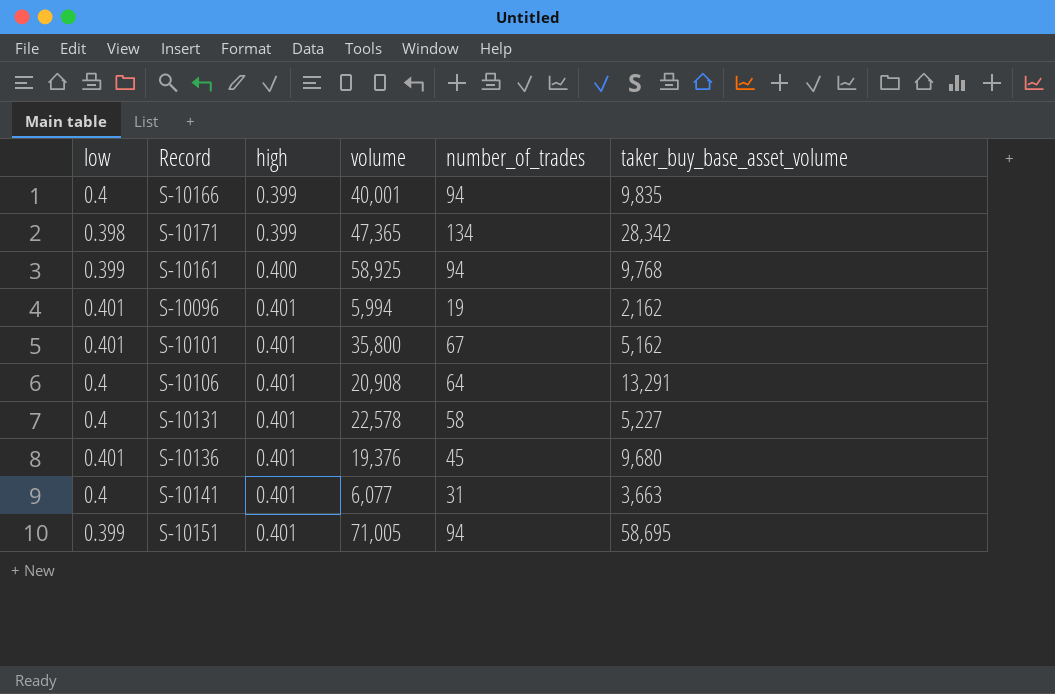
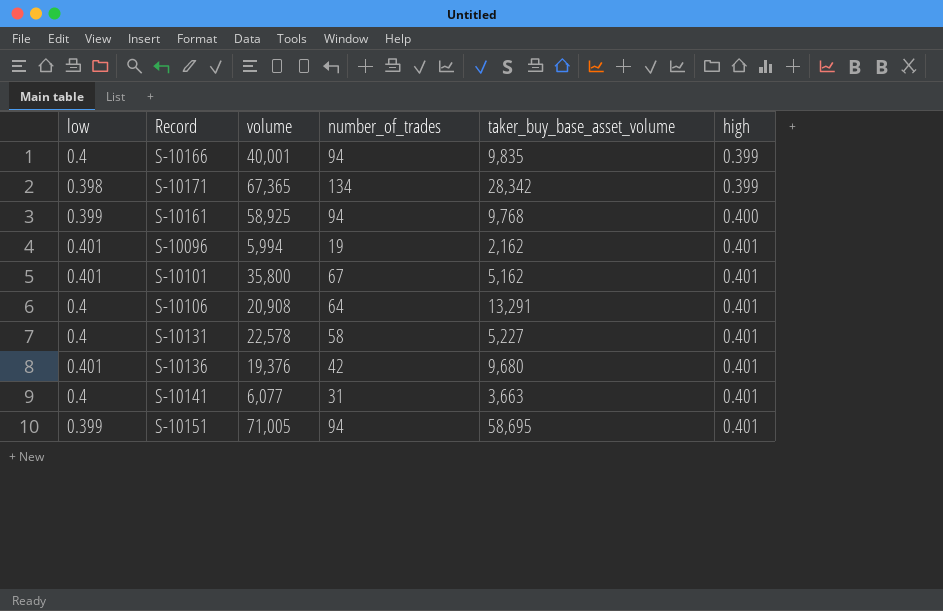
column high | position: 3 -> 6
S-10171 | volume: 47,365 -> 67,365
S-10136 | number_of_trades: 45 -> 42

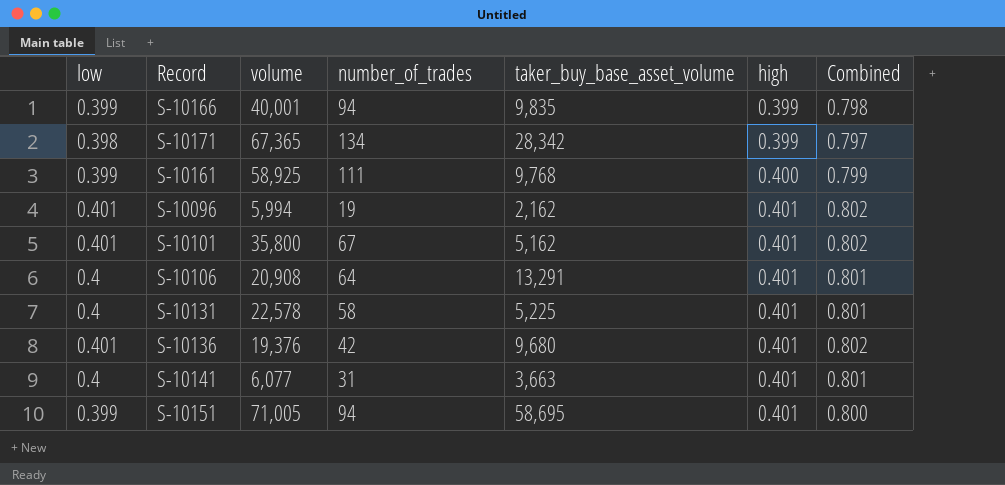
column Combined | formula: none -> [low] + [high]
S-10166 | low: 0.4 -> 0.399
S-10161 | number_of_trades: 94 -> 111
S-10131 | taker_buy_base_asset_volume: 5,227 -> 5,225

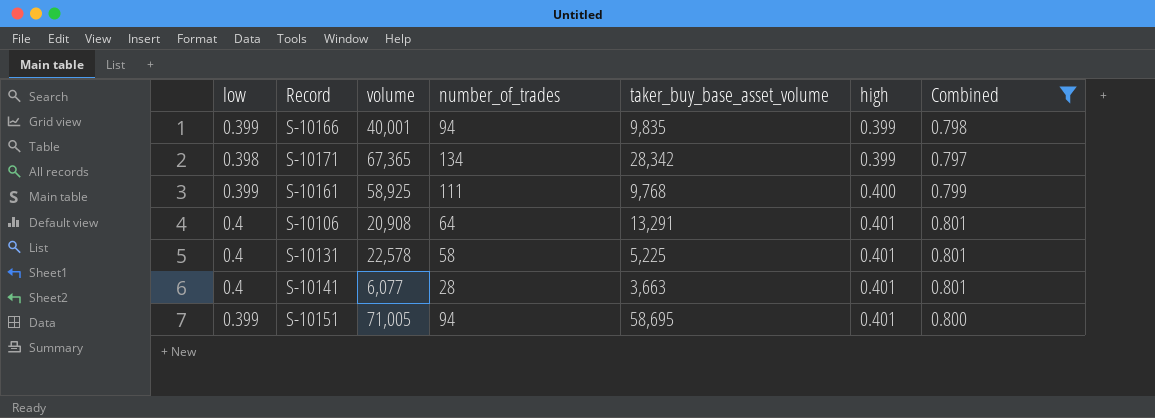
filter: none -> Combined != 0.802
S-10141 | number_of_trades: 31 -> 28

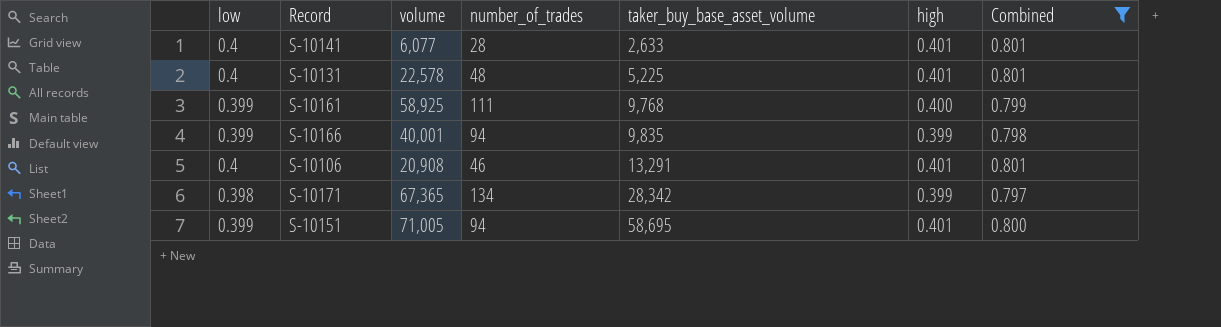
row order: high ascending -> taker_buy_base_asset_volume ascending
S-10141 | taker_buy_base_asset_volume: 3,663 -> 2,633
S-10131 | number_of_trades: 58 -> 48
S-10106 | number_of_trades: 64 -> 46

